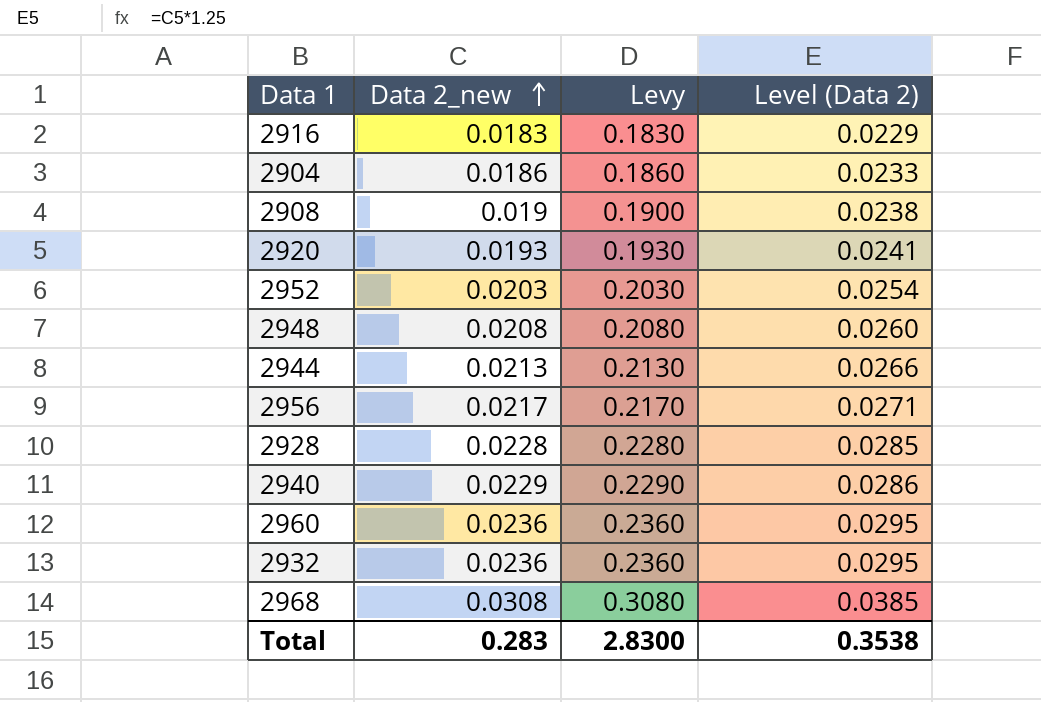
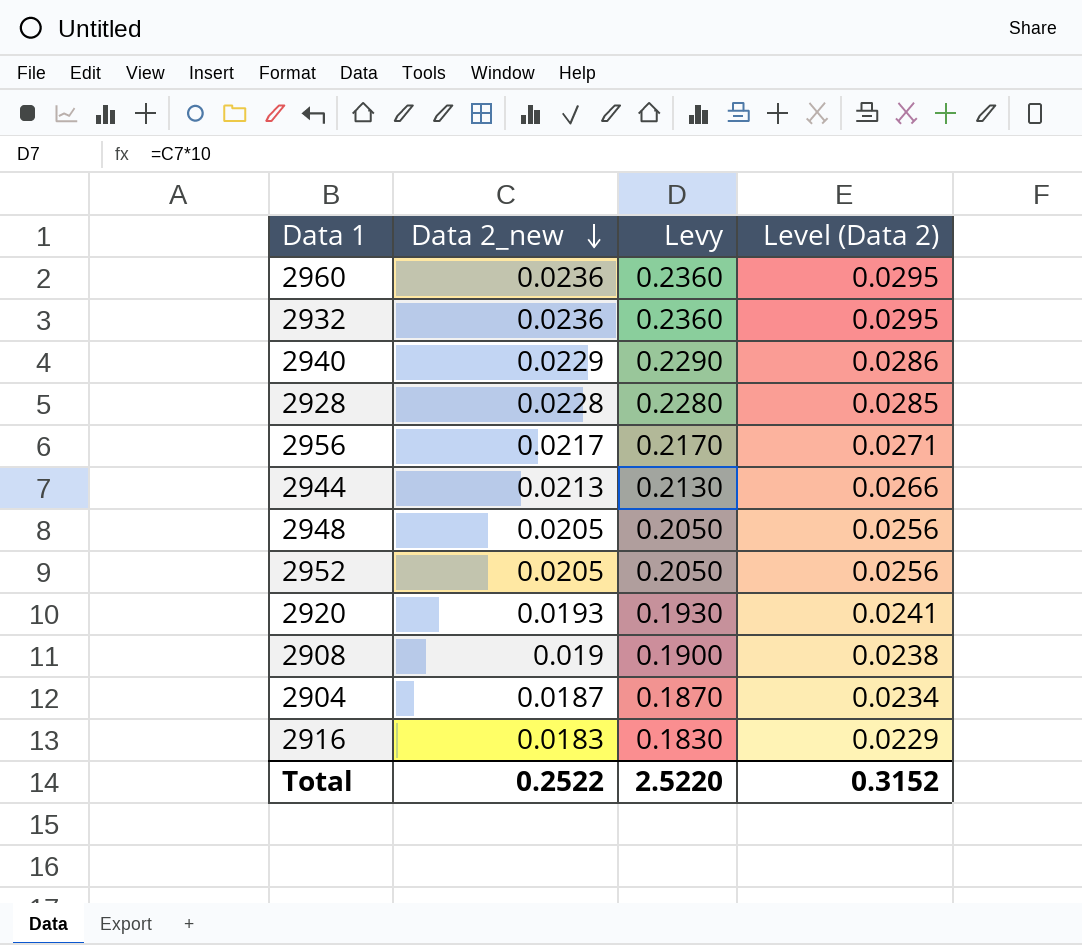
row order: Data 2_new ascending -> Data 2_new descending
row 2968: 0.0308 | 0.3080 | 0.0385 -> none
2948 | Data 2_new: 0.0208 -> 0.0205
2948 | Levy: 0.2080 -> 0.2050
2948 | Level (Data 2): 0.0260 -> 0.0256
2952 | Data 2_new: 0.0203 -> 0.0205
2952 | Levy: 0.2030 -> 0.2050
2952 | Level (Data 2): 0.0254 -> 0.0256
2904 | Data 2_new: 0.0186 -> 0.0187
2904 | Levy: 0.1860 -> 0.1870
2904 | Level (Data 2): 0.0233 -> 0.0234
Total | Data 2_new: 0.283 -> 0.2522
Total | Levy: 2.8300 -> 2.5220
Total | Level (Data 2): 0.3538 -> 0.3152

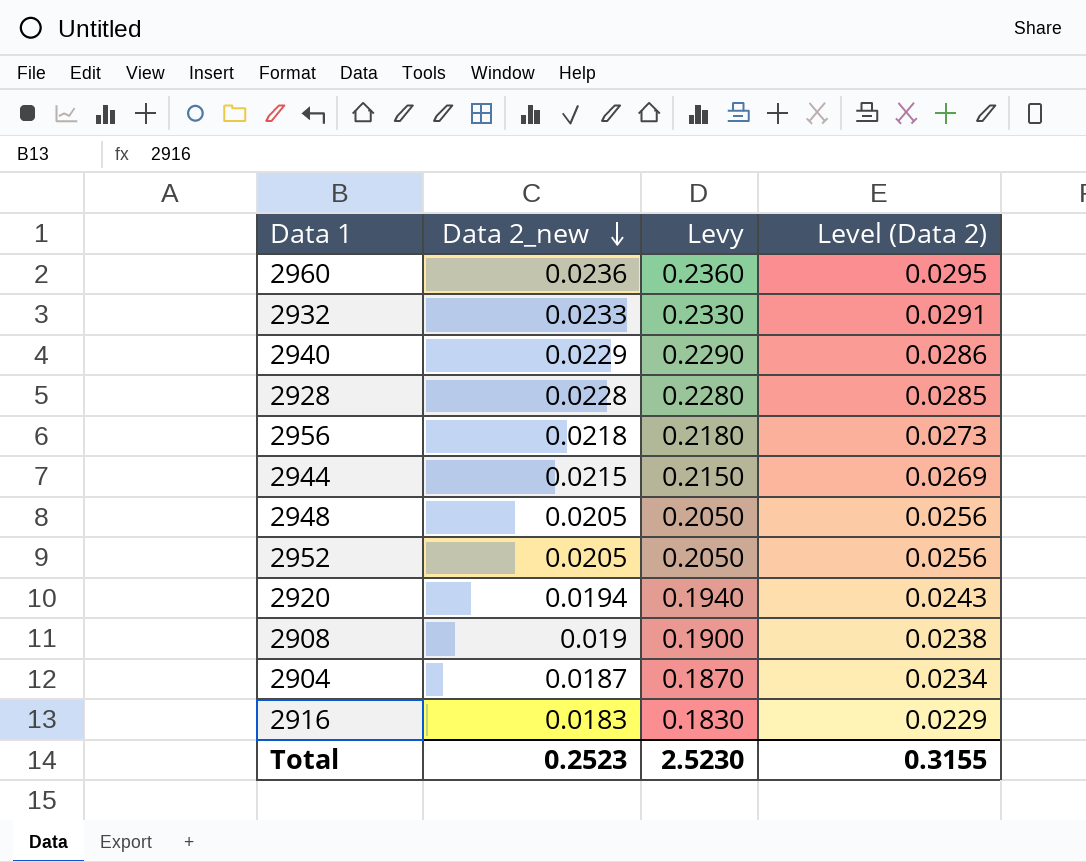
2932 | Data 2_new: 0.0236 -> 0.0233
2932 | Levy: 0.2360 -> 0.2330
2932 | Level (Data 2): 0.0295 -> 0.0291
2956 | Data 2_new: 0.0217 -> 0.0218
2956 | Levy: 0.2170 -> 0.2180
2956 | Level (Data 2): 0.0271 -> 0.0273
2944 | Data 2_new: 0.0213 -> 0.0215
2944 | Levy: 0.2130 -> 0.2150
2944 | Level (Data 2): 0.0266 -> 0.0269
2920 | Data 2_new: 0.0193 -> 0.0194
2920 | Levy: 0.1930 -> 0.1940
2920 | Level (Data 2): 0.0241 -> 0.0243
Total | Data 2_new: 0.2522 -> 0.2523
Total | Levy: 2.5220 -> 2.5230
Total | Level (Data 2): 0.3152 -> 0.3155

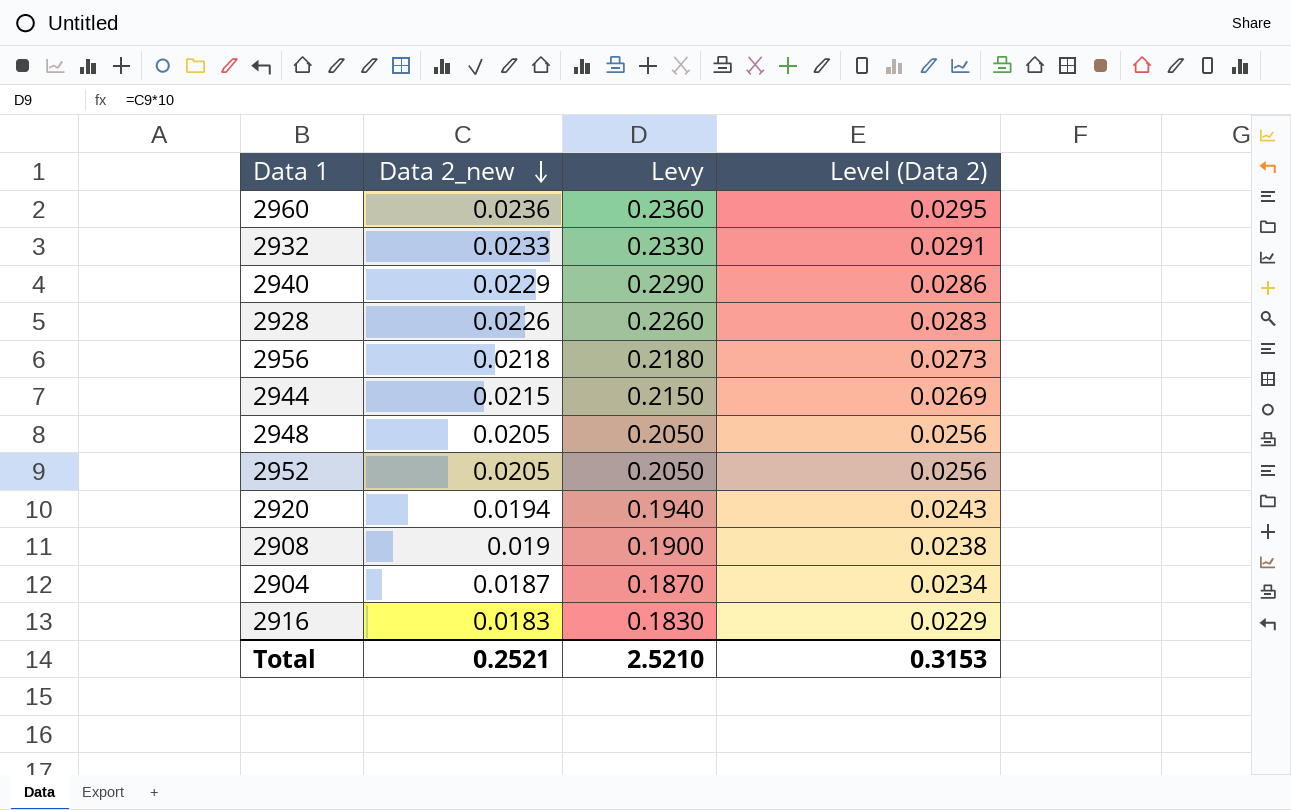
2928 | Data 2_new: 0.0228 -> 0.0226
2928 | Levy: 0.2280 -> 0.2260
2928 | Level (Data 2): 0.0285 -> 0.0283
Total | Data 2_new: 0.2523 -> 0.2521
Total | Levy: 2.5230 -> 2.5210
Total | Level (Data 2): 0.3155 -> 0.3153

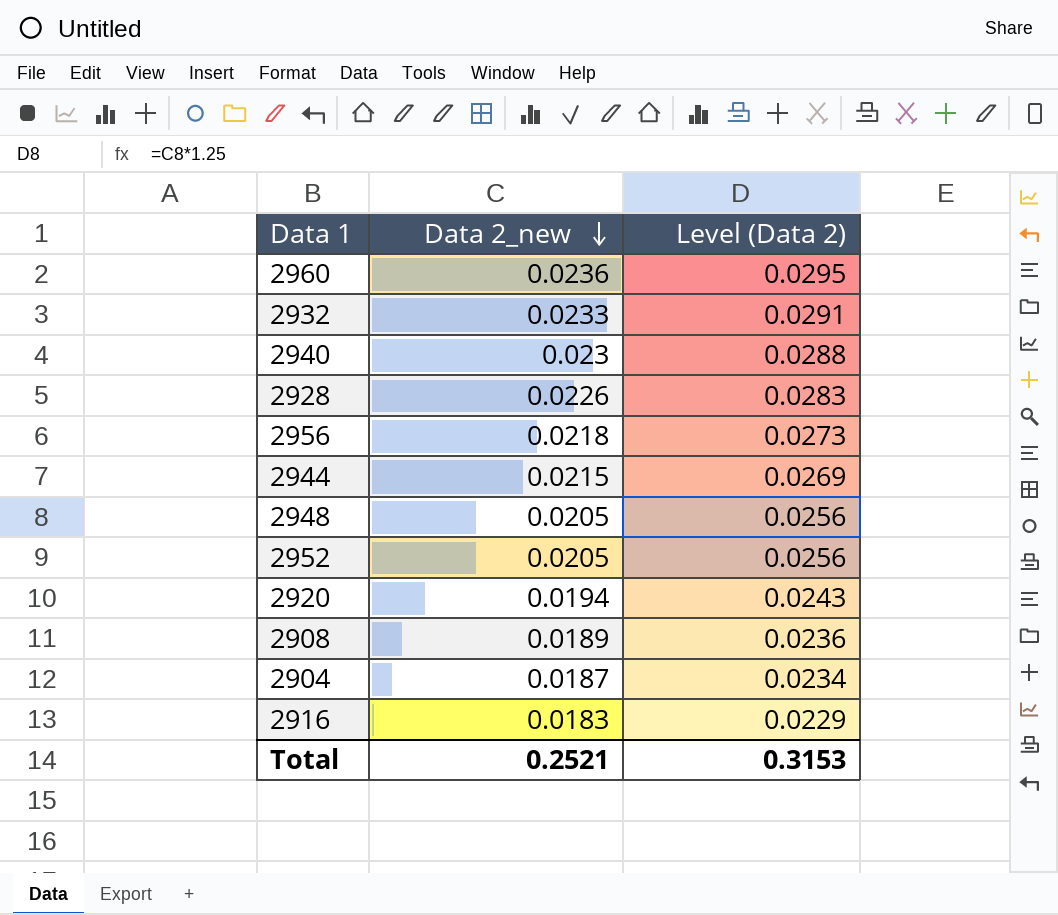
column Levy | formula: [Data 2_new] * 10 -> none
2940 | Data 2_new: 0.0229 -> 0.023
2940 | Level (Data 2): 0.0286 -> 0.0288
2908 | Data 2_new: 0.019 -> 0.0189
2908 | Level (Data 2): 0.0238 -> 0.0236

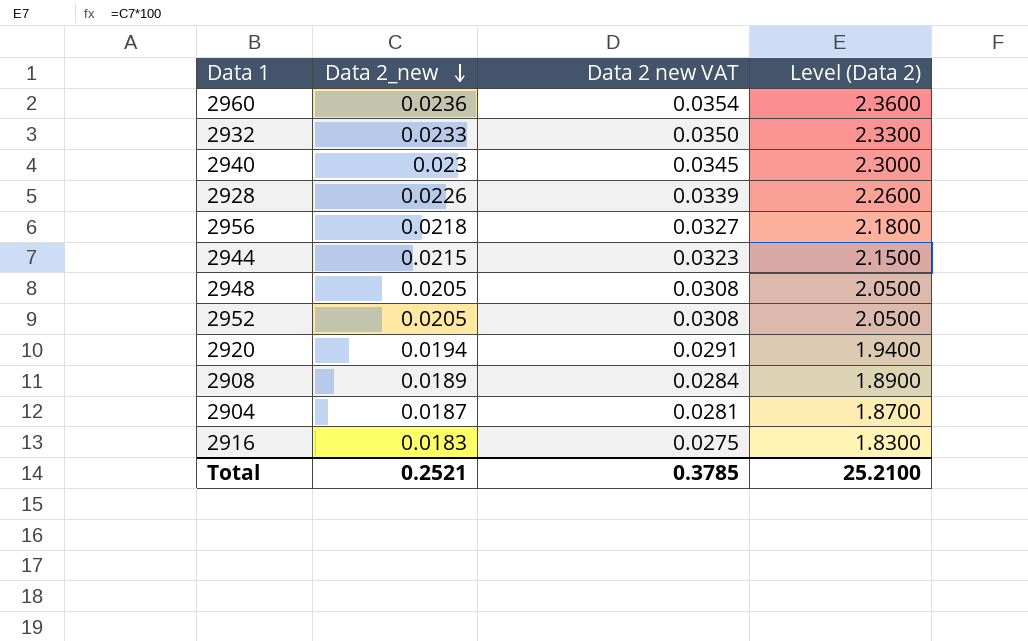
column Data 2 new VAT | formula: none -> [Data 2_new] * 1.5
column Level (Data 2) | formula: [Data 2_new] * 1.25 -> [Data 2_new] * 100
Total | Level (Data 2): 0.3153 -> 25.2100

